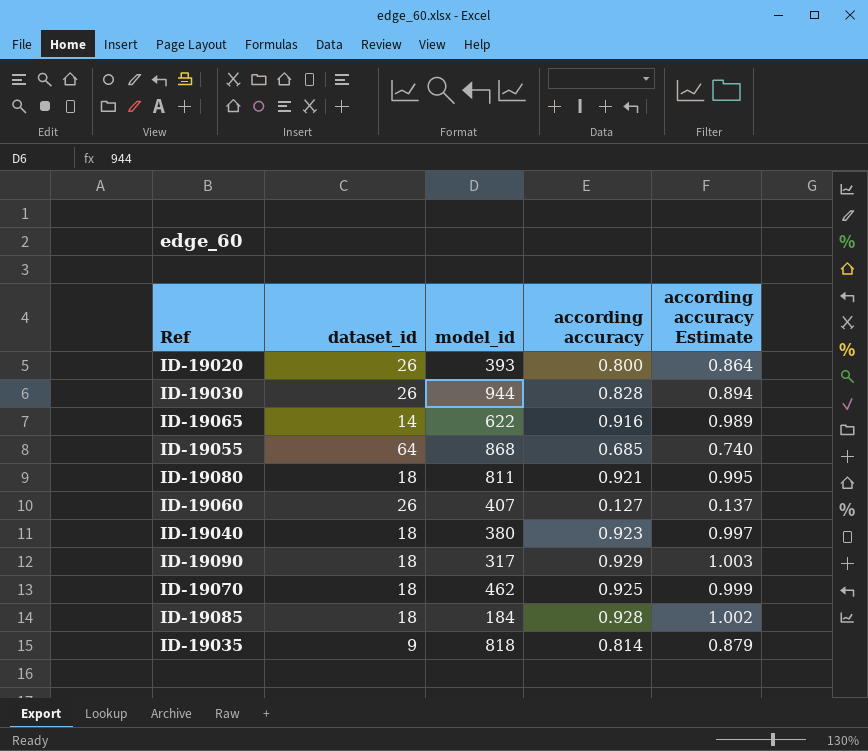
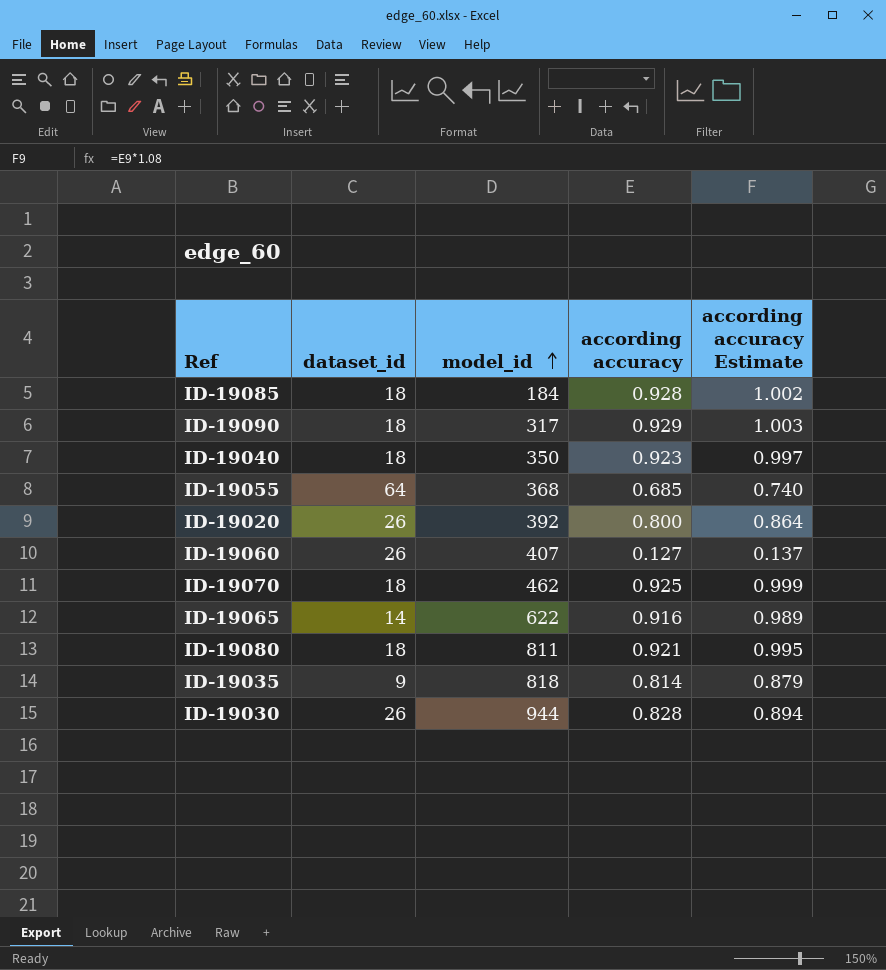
row order: none -> model_id ascending
ID-19040 | model_id: 380 -> 350
ID-19055 | model_id: 868 -> 368
ID-19020 | model_id: 393 -> 392

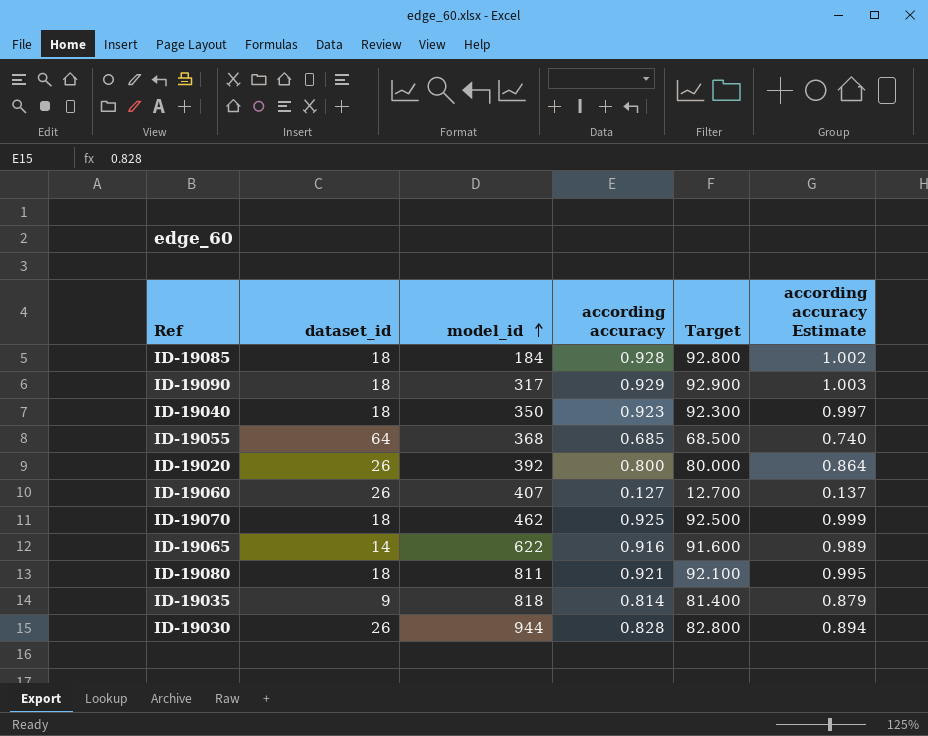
column Target | formula: none -> [according accuracy] * 100

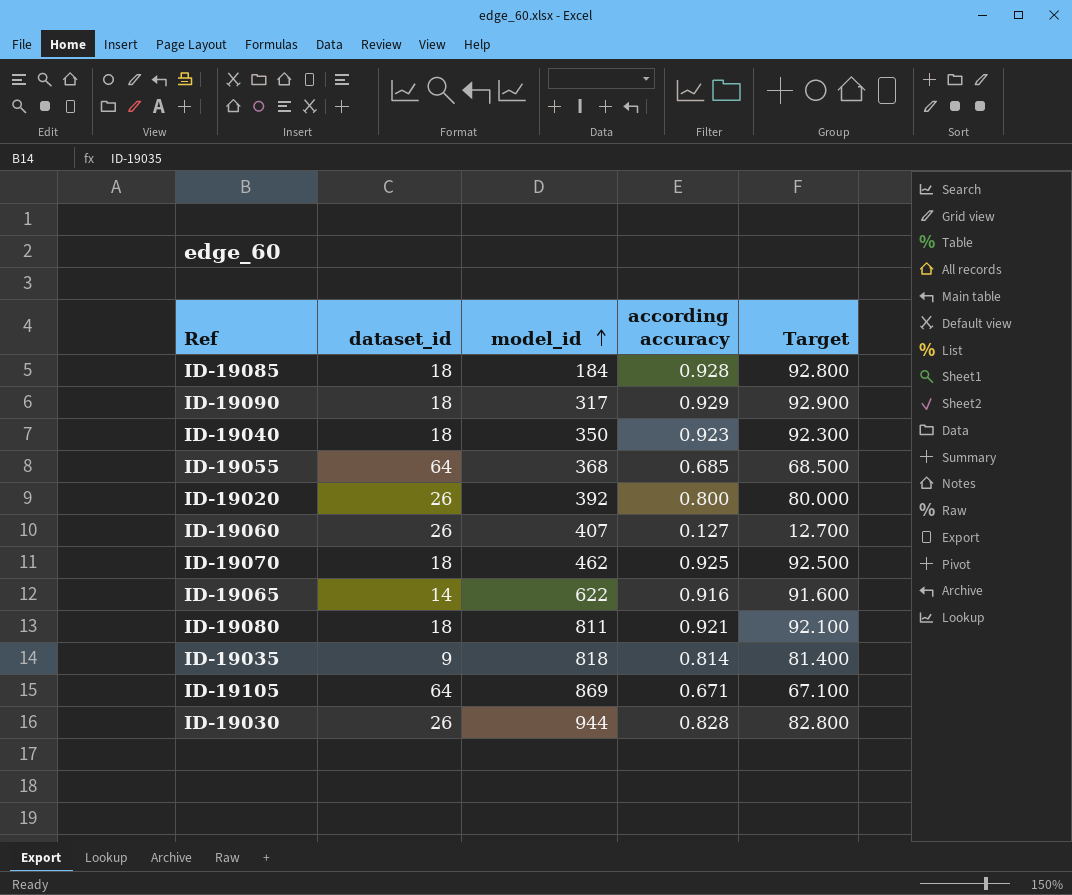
column according accuracy Estimate | formula: [according accuracy] * 1.08 -> none
row ID-19105: none -> 64 | 869 | 0.671 | 67.100

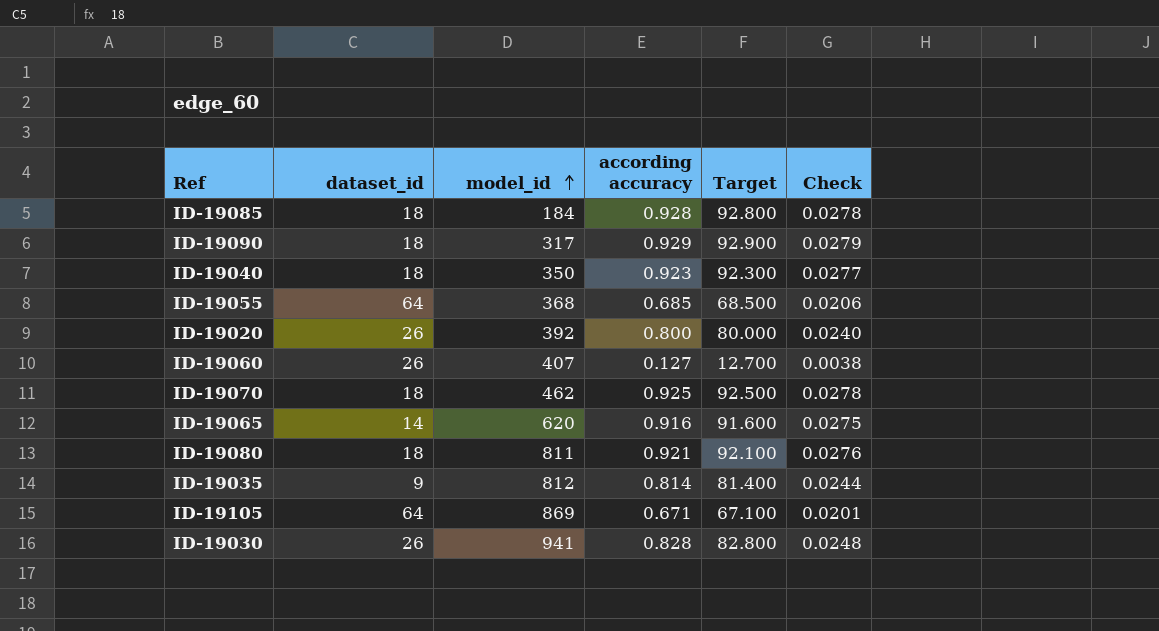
column Check | formula: none -> [according accuracy] * 0.03
ID-19065 | model_id: 622 -> 620
ID-19035 | model_id: 818 -> 812
ID-19030 | model_id: 944 -> 941

